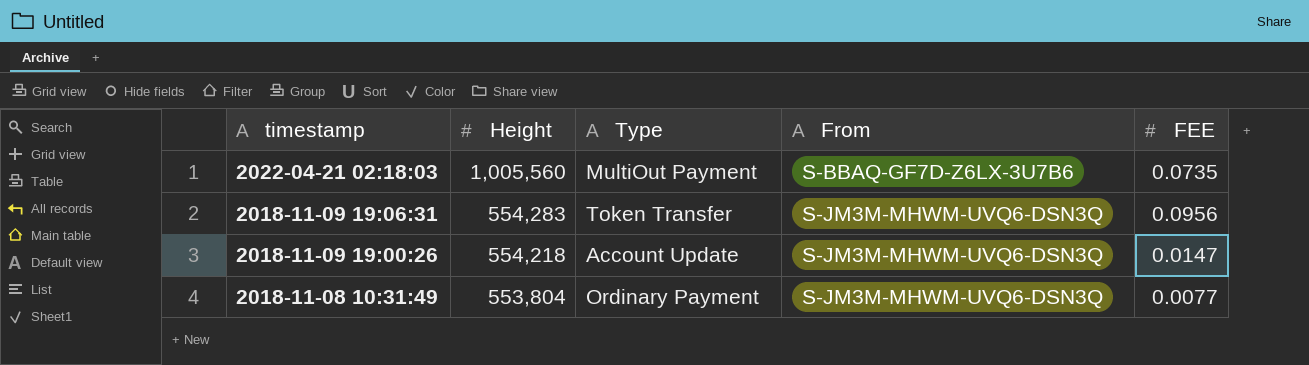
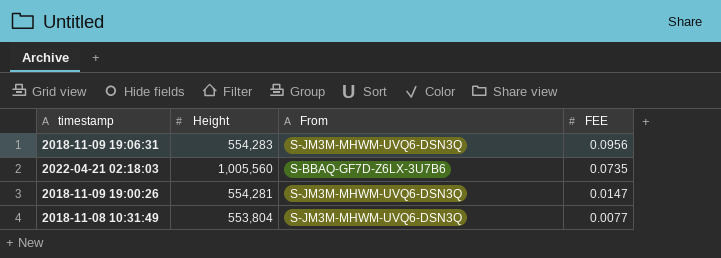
row order: timestamp descending -> FEE descending
column Type | position: 3 -> none
2018-11-09 19:00:26 | Height: 554,218 -> 554,281

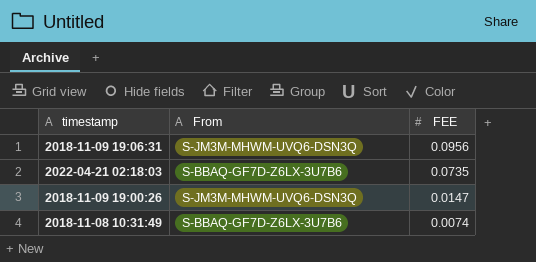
column Height | position: 2 -> none
2018-11-08 10:31:49 | From: S-JM3M-MHWM-UVQ6-DSN3Q -> S-BBAQ-GF7D-Z6LX-3U7B6
2018-11-08 10:31:49 | FEE: 0.0077 -> 0.0074

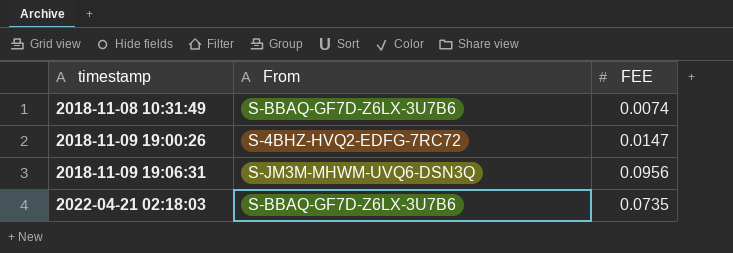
row order: FEE descending -> timestamp ascending
2018-11-09 19:00:26 | From: S-JM3M-MHWM-UVQ6-DSN3Q -> S-4BHZ-HVQ2-EDFG-7RC72

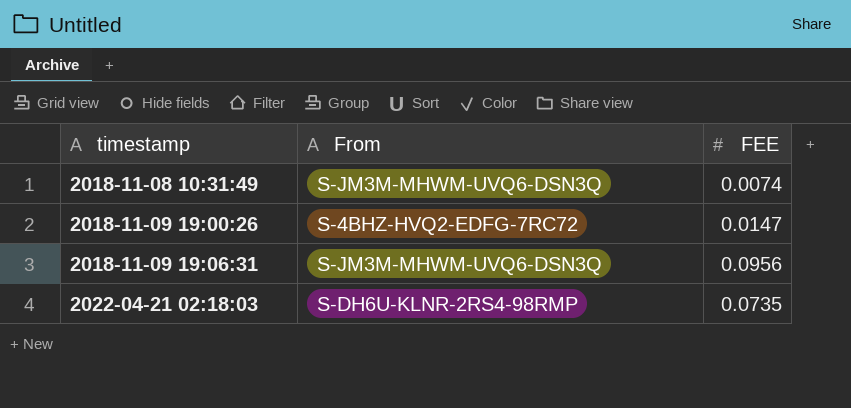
2018-11-08 10:31:49 | From: S-BBAQ-GF7D-Z6LX-3U7B6 -> S-JM3M-MHWM-UVQ6-DSN3Q
2022-04-21 02:18:03 | From: S-BBAQ-GF7D-Z6LX-3U7B6 -> S-DH6U-KLNR-2RS4-98RMP

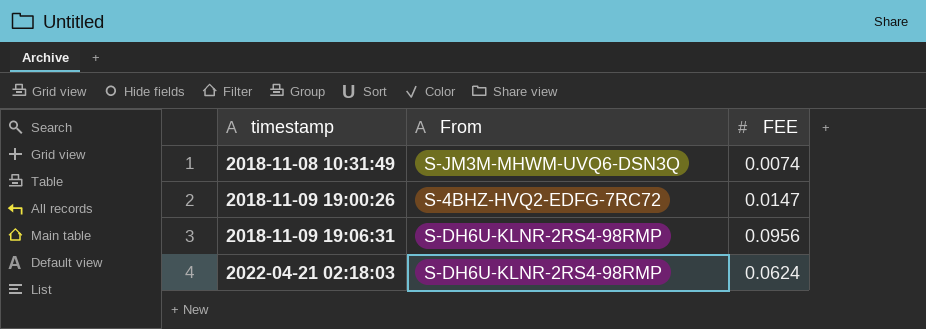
2018-11-09 19:06:31 | From: S-JM3M-MHWM-UVQ6-DSN3Q -> S-DH6U-KLNR-2RS4-98RMP
2022-04-21 02:18:03 | FEE: 0.0735 -> 0.0624

